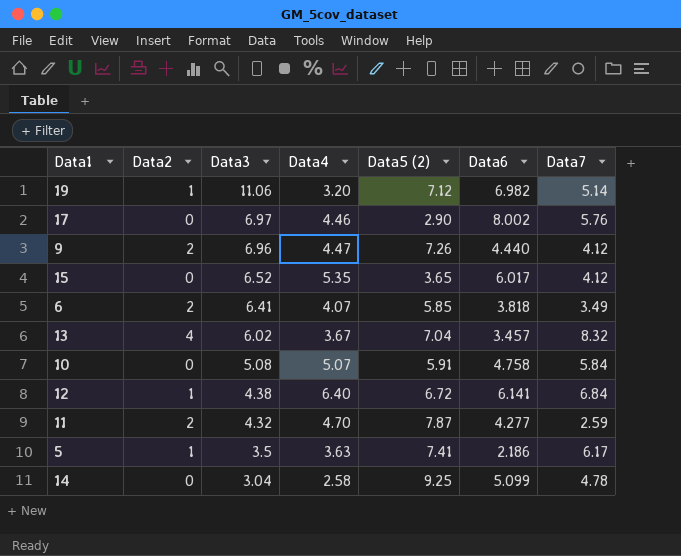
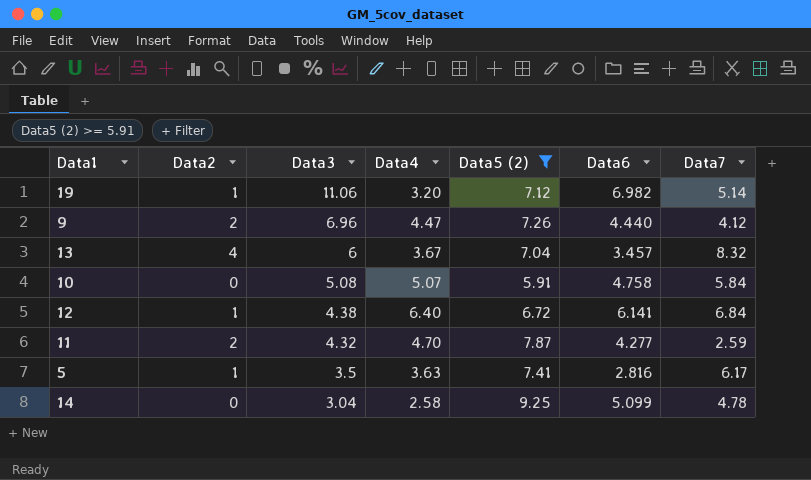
filter: none -> Data5 (2) >= 5.91
13 | Data3: 6.02 -> 6
5 | Data6: 2.186 -> 2.816

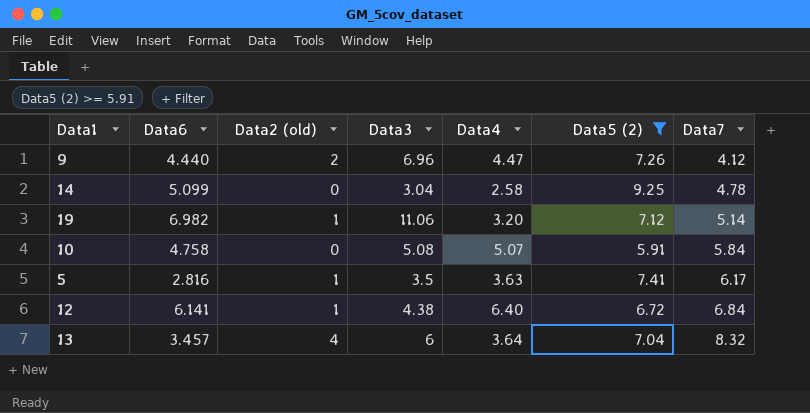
row order: Data3 descending -> Data7 ascending
column Data6 | position: 6 -> 2
column name: Data2 -> Data2 (old)
row 11: 2 | 4.32 | 4.70 | 7.87 | 4.277 | 2.59 -> none
13 | Data4: 3.67 -> 3.64

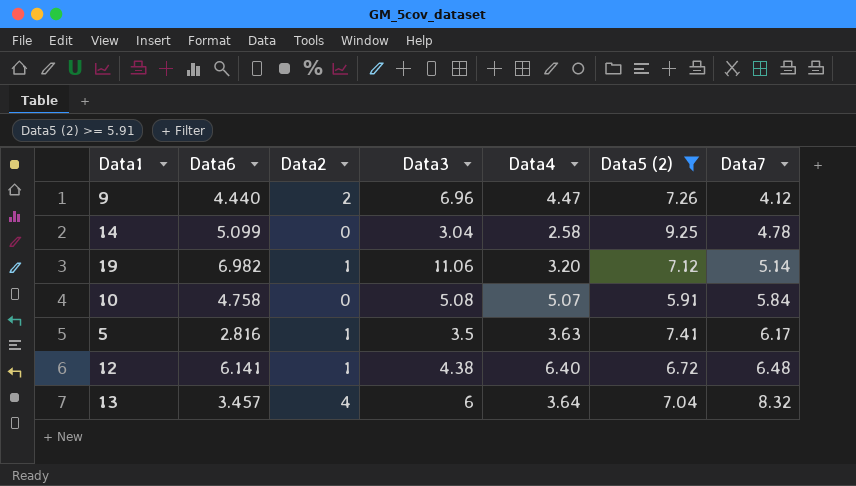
column name: Data2 (old) -> Data2
12 | Data7: 6.84 -> 6.48

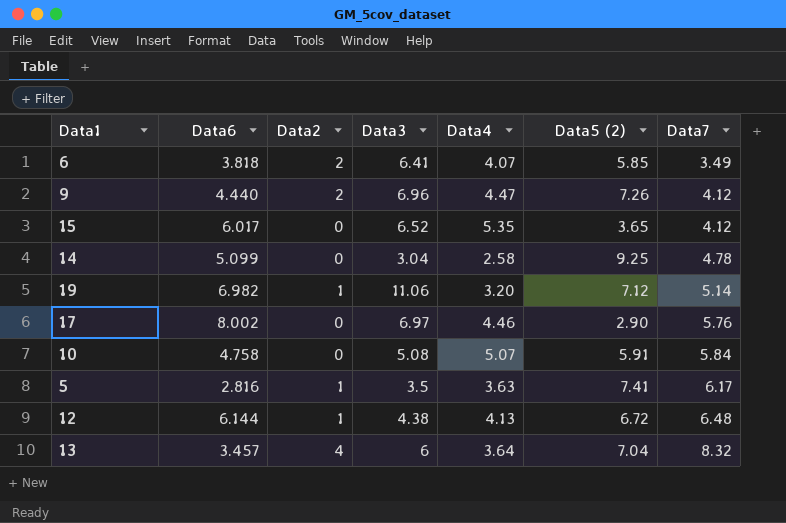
filter: Data5 (2) >= 5.91 -> none
12 | Data6: 6.141 -> 6.144
12 | Data4: 6.40 -> 4.13

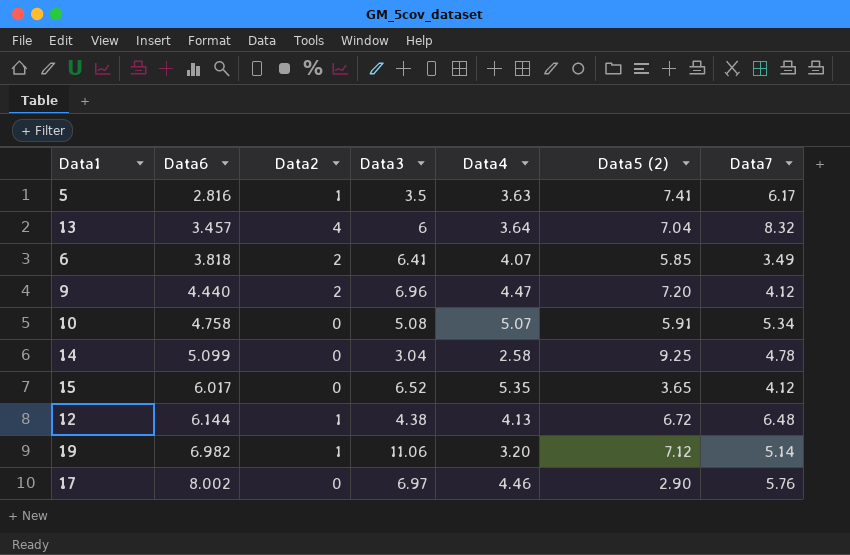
row order: Data7 ascending -> Data6 ascending
9 | Data5 (2): 7.26 -> 7.20
10 | Data7: 5.84 -> 5.34

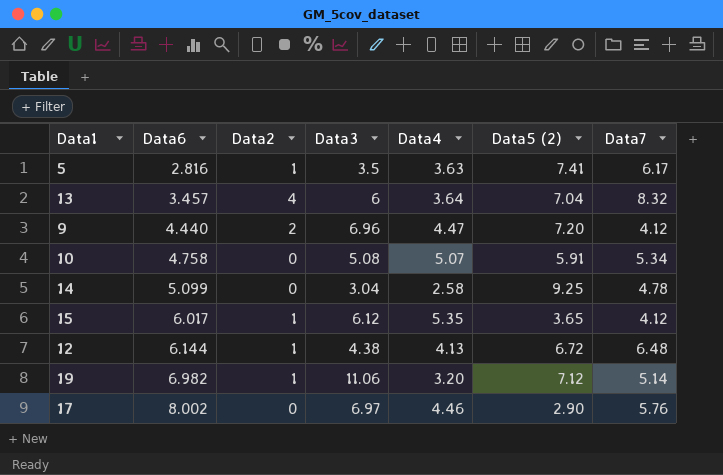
row 6: 3.818 | 2 | 6.41 | 4.07 | 5.85 | 3.49 -> none
15 | Data2: 0 -> 1
15 | Data3: 6.52 -> 6.12

